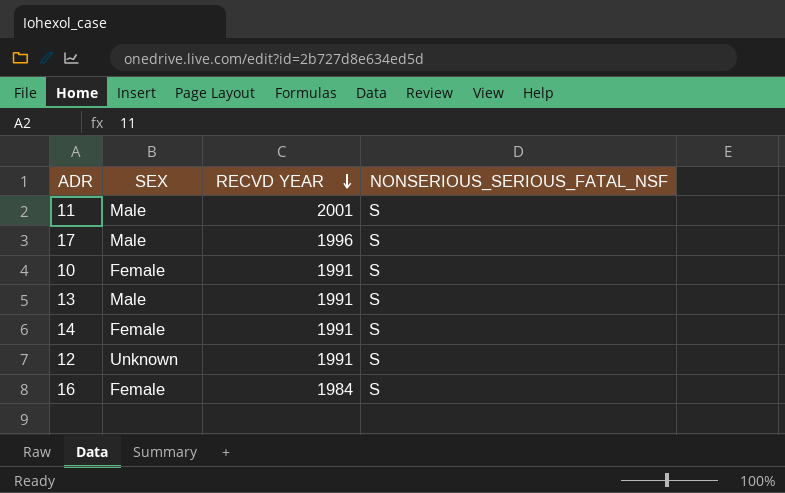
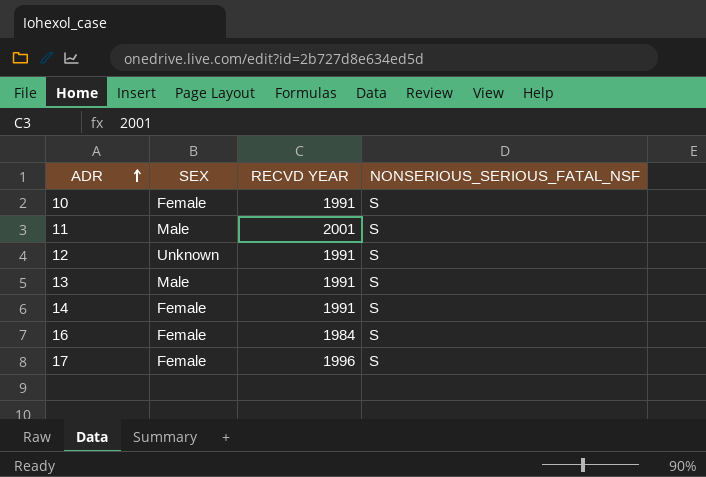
row order: RECVD YEAR descending -> ADR ascending
17 | SEX: Male -> Female

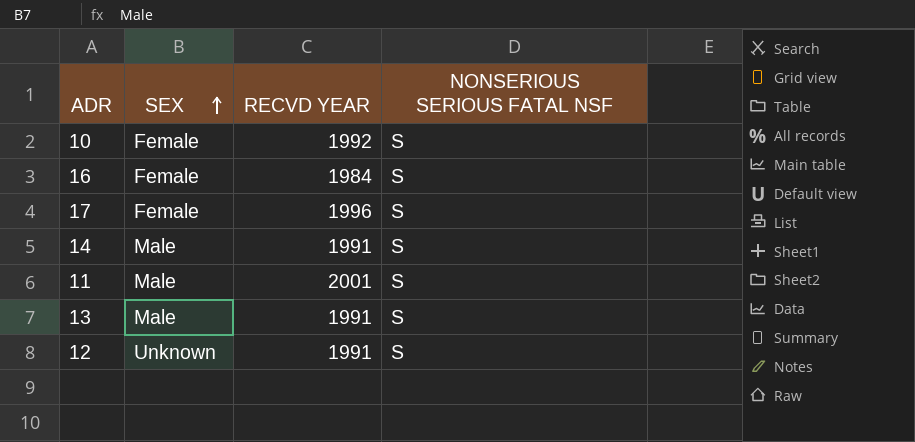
row order: ADR ascending -> SEX ascending
column name: NONSERIOUS_SERIOUS_FATAL_NSF -> NONSERIOUS SERIOUS FATAL NSF
10 | RECVD YEAR: 1991 -> 1992
14 | SEX: Female -> Male

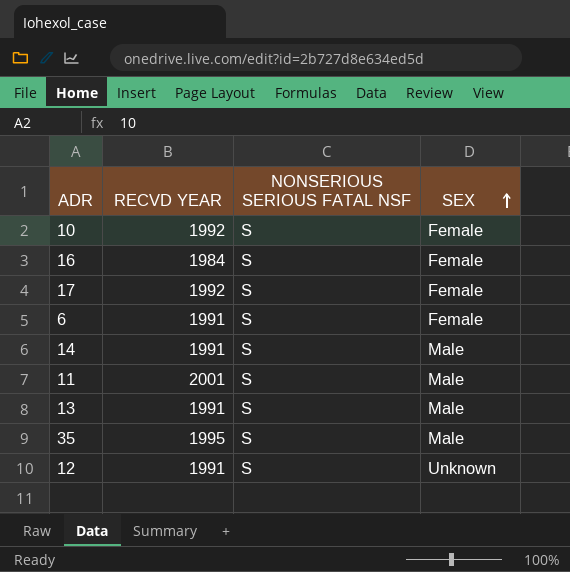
column SEX | position: 2 -> 4
17 | RECVD YEAR: 1996 -> 1992
row 6: none -> 1991 | S | Female
row 35: none -> 1995 | S | Male

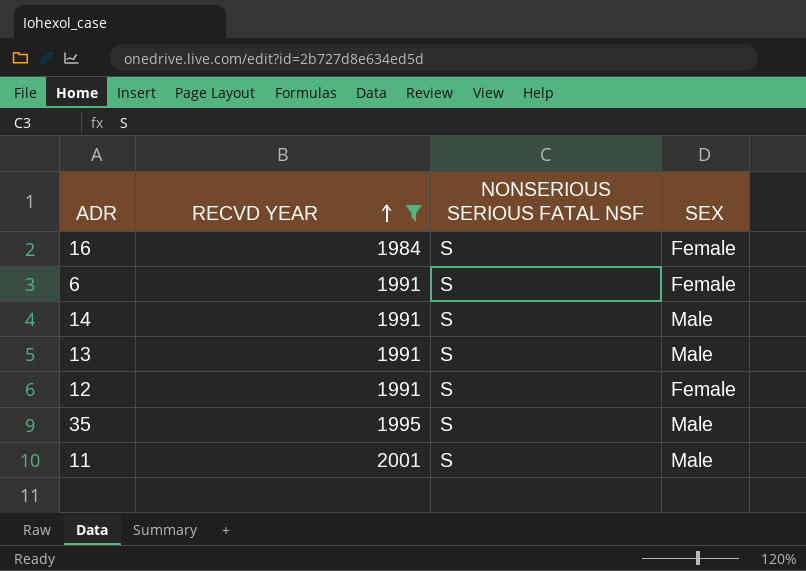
filter: none -> RECVD YEAR != 1992
row order: SEX ascending -> RECVD YEAR ascending
12 | SEX: Unknown -> Female

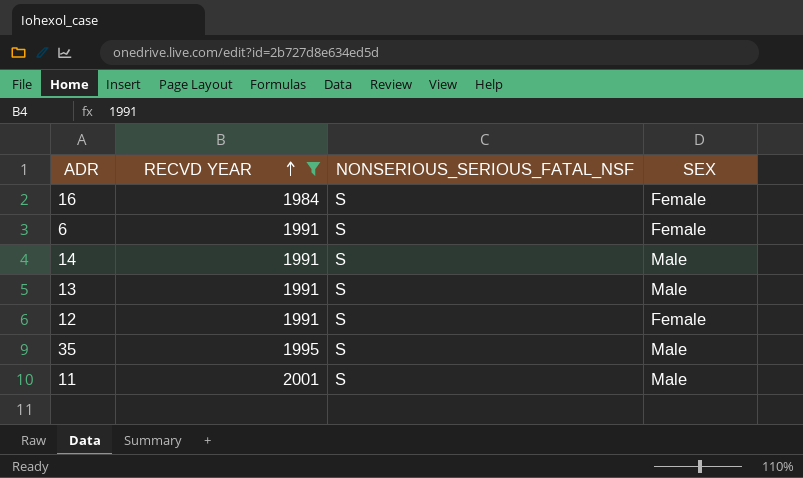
column name: NONSERIOUS SERIOUS FATAL NSF -> NONSERIOUS_SERIOUS_FATAL_NSF

